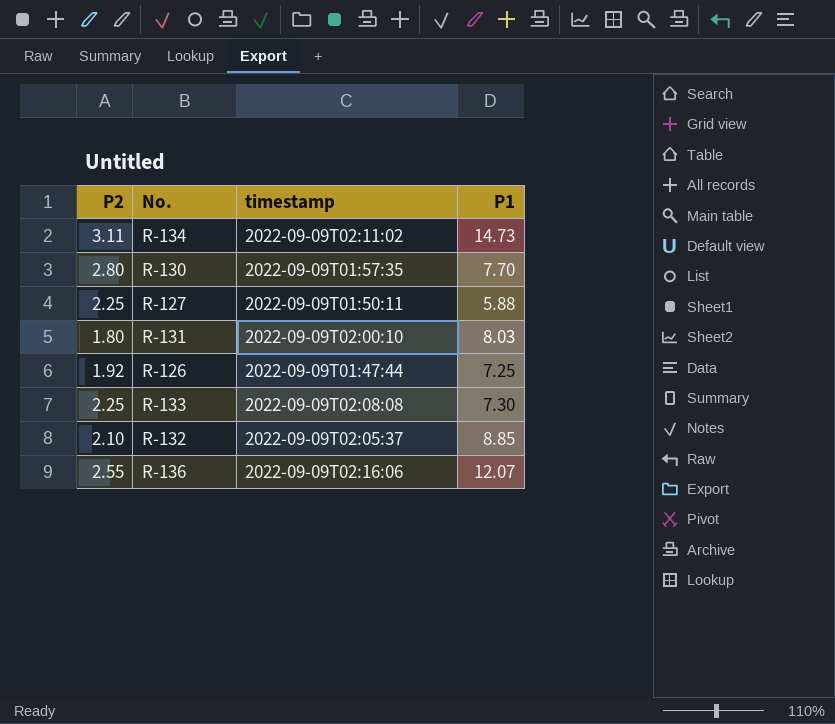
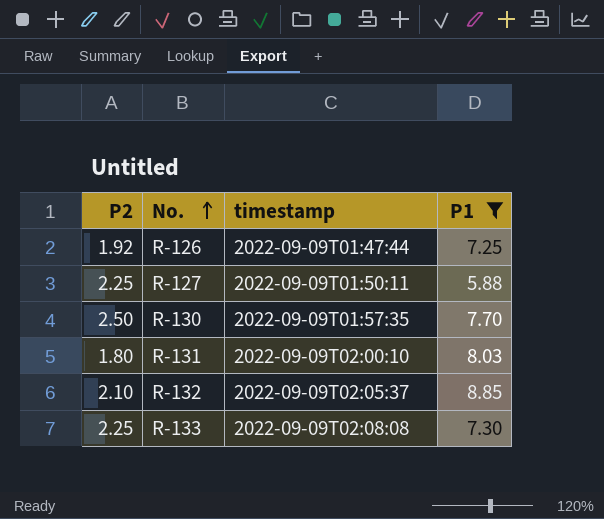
filter: none -> P1 <= 8.85
row order: none -> No. ascending
R-130 | P2: 2.80 -> 2.50

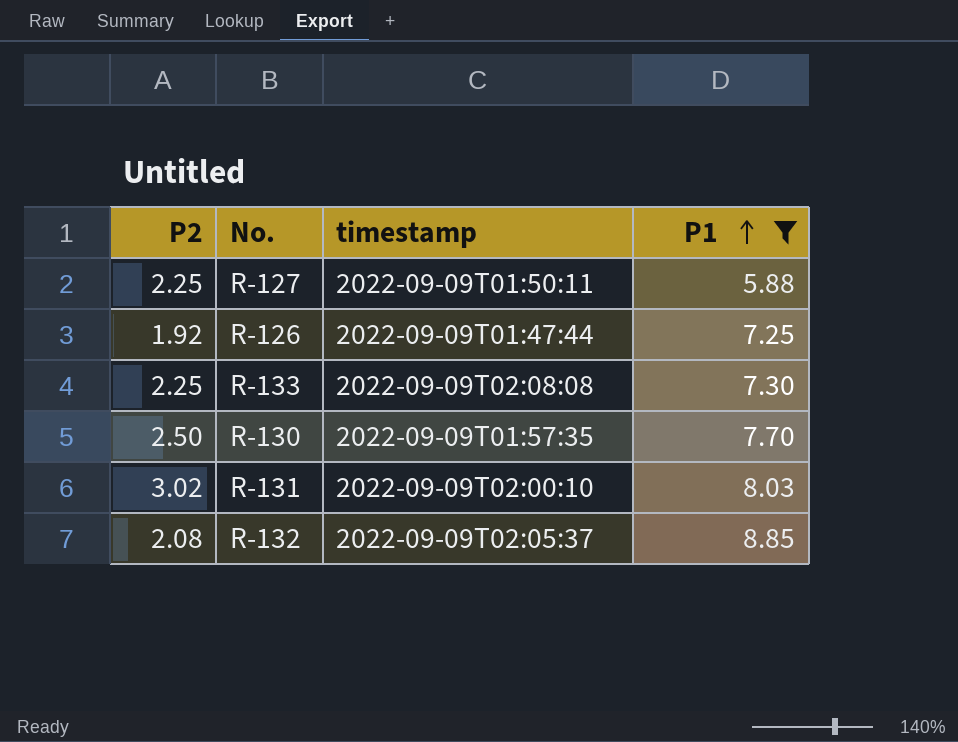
row order: No. ascending -> P1 ascending
R-131 | P2: 1.80 -> 3.02
R-132 | P2: 2.10 -> 2.08

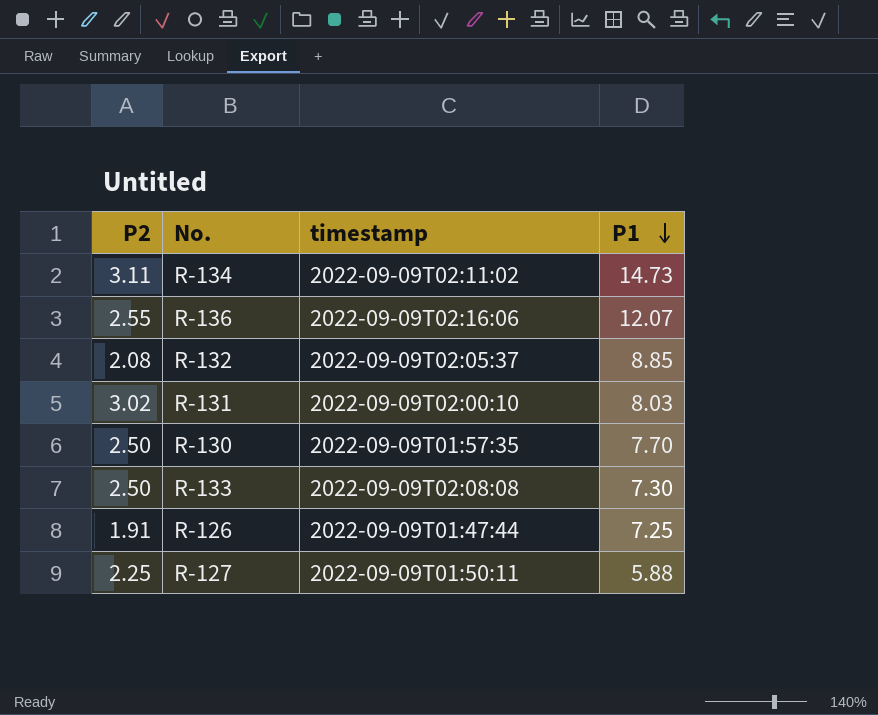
filter: P1 <= 8.85 -> none
row order: P1 ascending -> P1 descending
R-133 | P2: 2.25 -> 2.50
R-126 | P2: 1.92 -> 1.91

